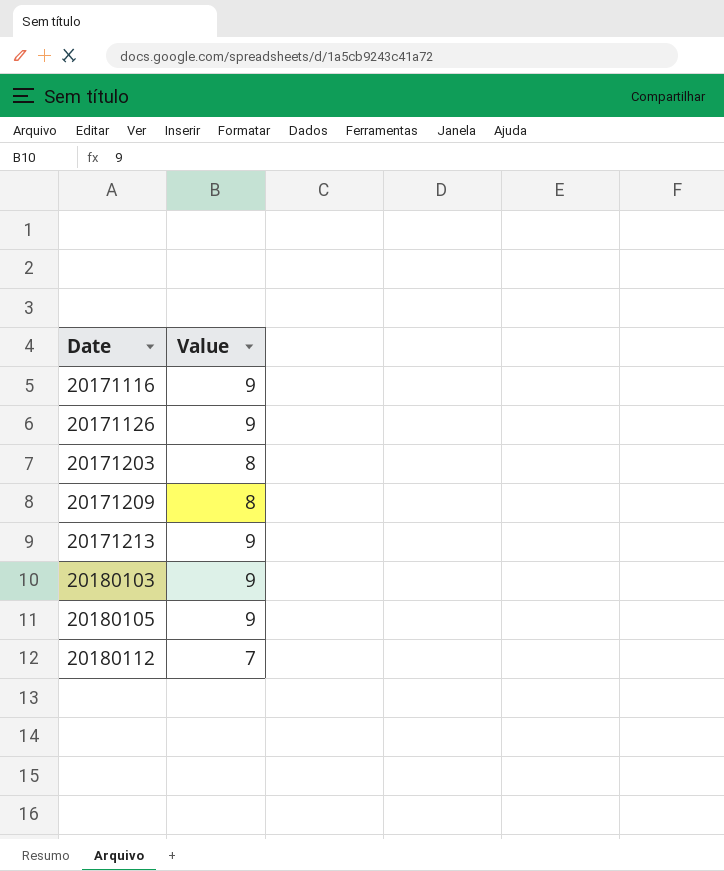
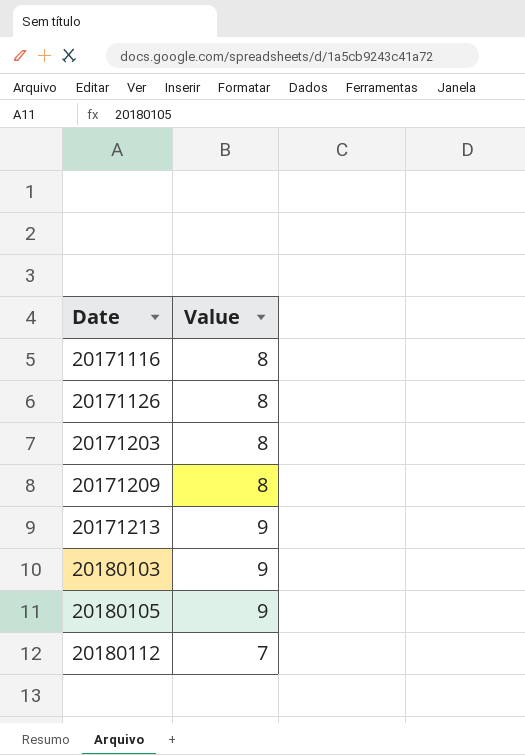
20171116 | Value: 9 -> 8
20171126 | Value: 9 -> 8

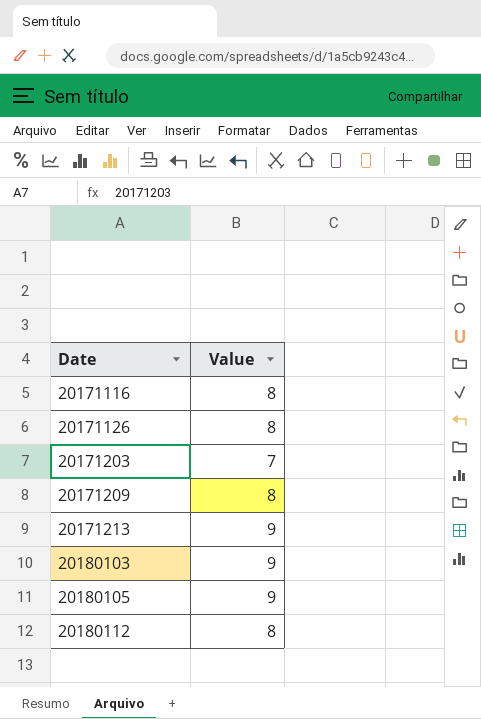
20171203 | Value: 8 -> 7
20180112 | Value: 7 -> 8

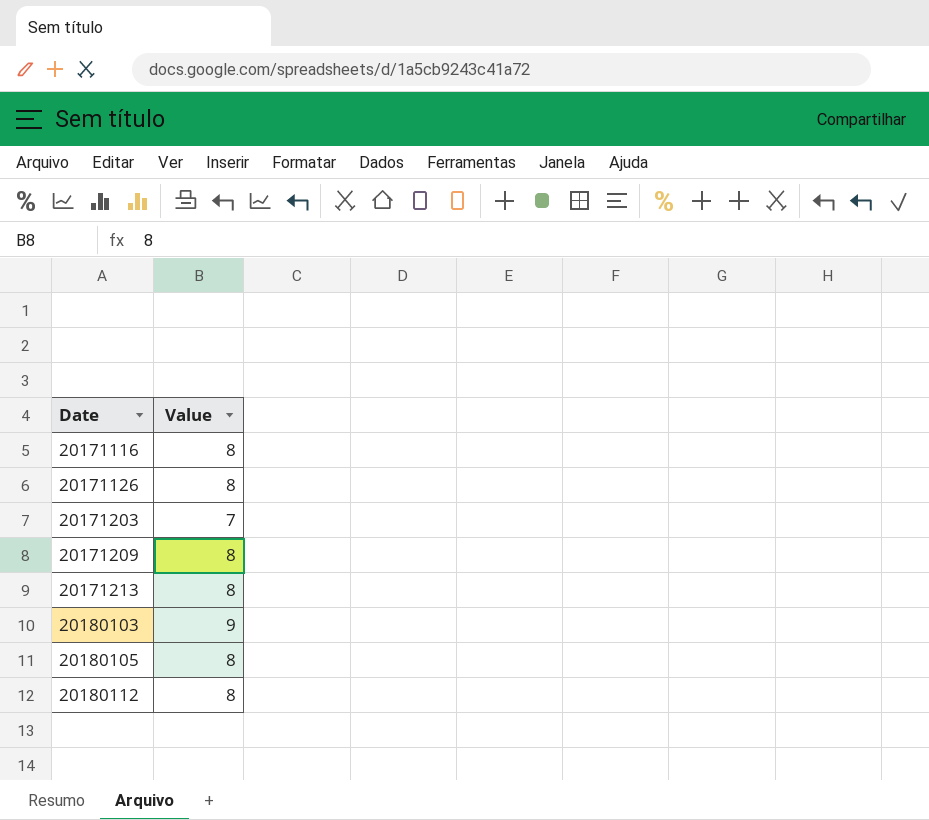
20171213 | Value: 9 -> 8
20180105 | Value: 9 -> 8

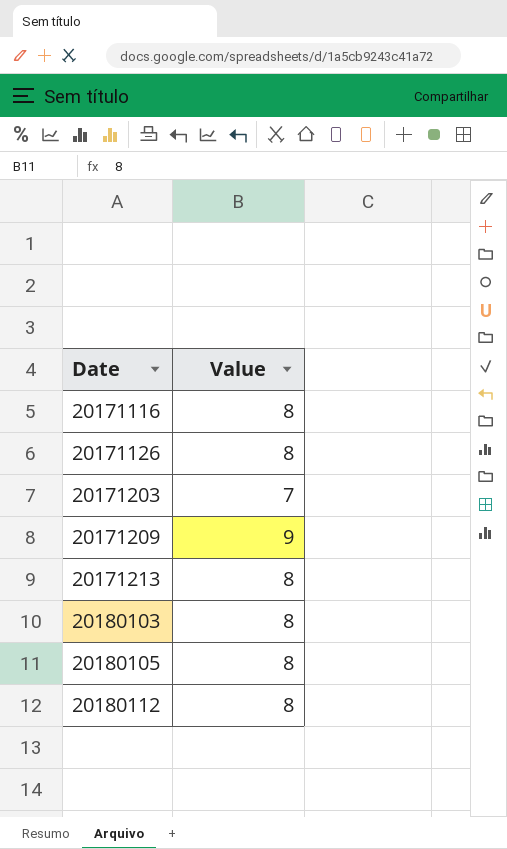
20171209 | Value: 8 -> 9
20180103 | Value: 9 -> 8

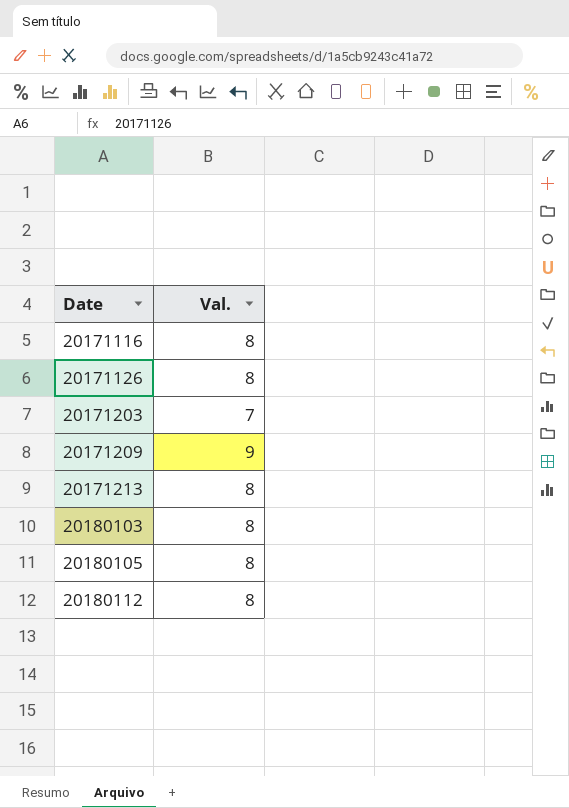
column name: Value -> Val.

